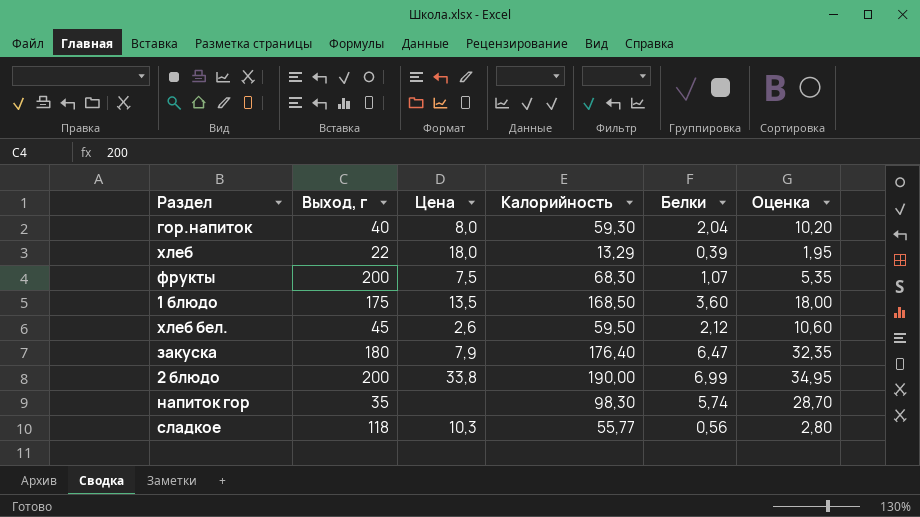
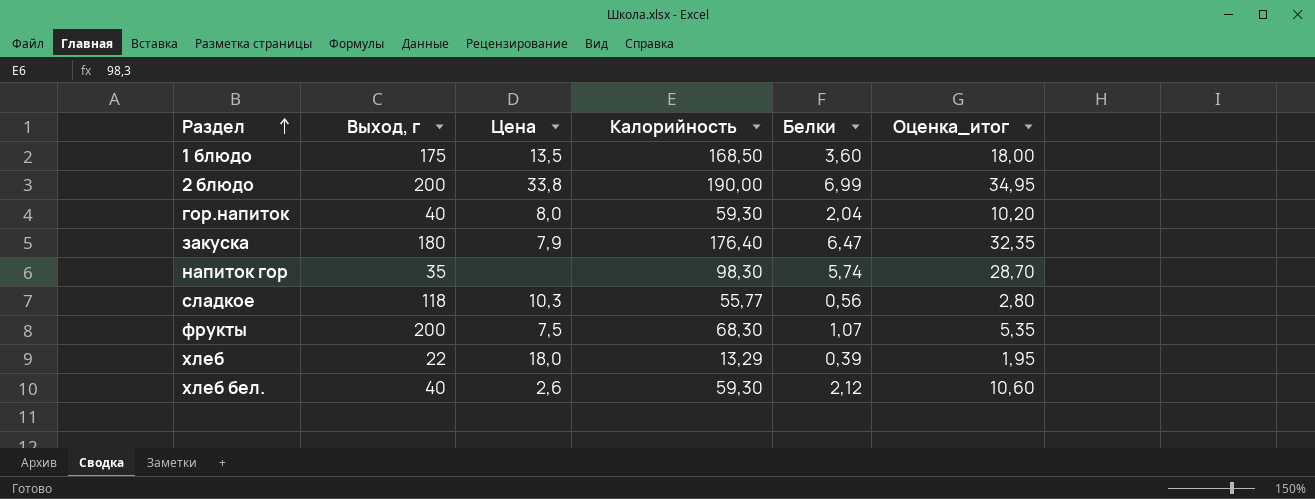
row order: none -> Раздел ascending
column name: Оценка -> Оценка_итог
хлеб бел. | Выход, г: 45 -> 40
хлеб бел. | Калорийность: 59,50 -> 59,30

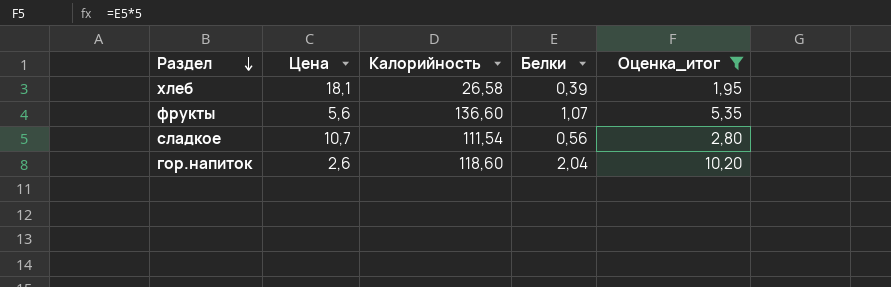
filter: none -> Оценка_итог <= 10,20
row order: Раздел ascending -> Раздел descending
column Выход, г | position: 2 -> none
хлеб | Цена: 18,0 -> 18,1
хлеб | Калорийность: 13,29 -> 26,58
фрукты | Цена: 7,5 -> 5,6
фрукты | Калорийность: 68,30 -> 136,60
сладкое | Цена: 10,3 -> 10,7
сладкое | Калорийность: 55,77 -> 111,54
гор.напиток | Цена: 8,0 -> 2,6
гор.напиток | Калорийность: 59,30 -> 118,60

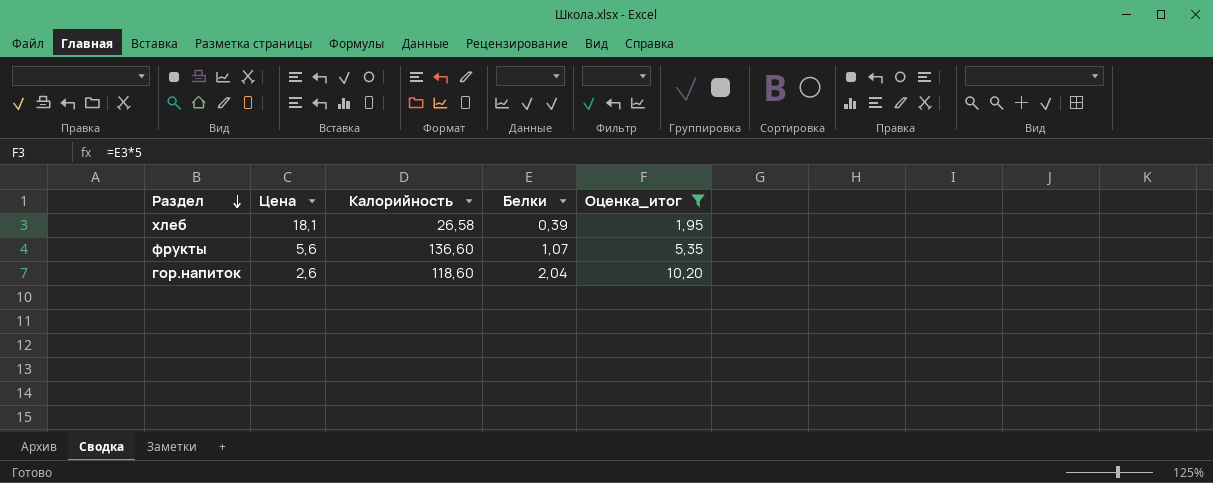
row сладкое: 10,7 | 111,54 | 0,56 | 2,80 -> none

